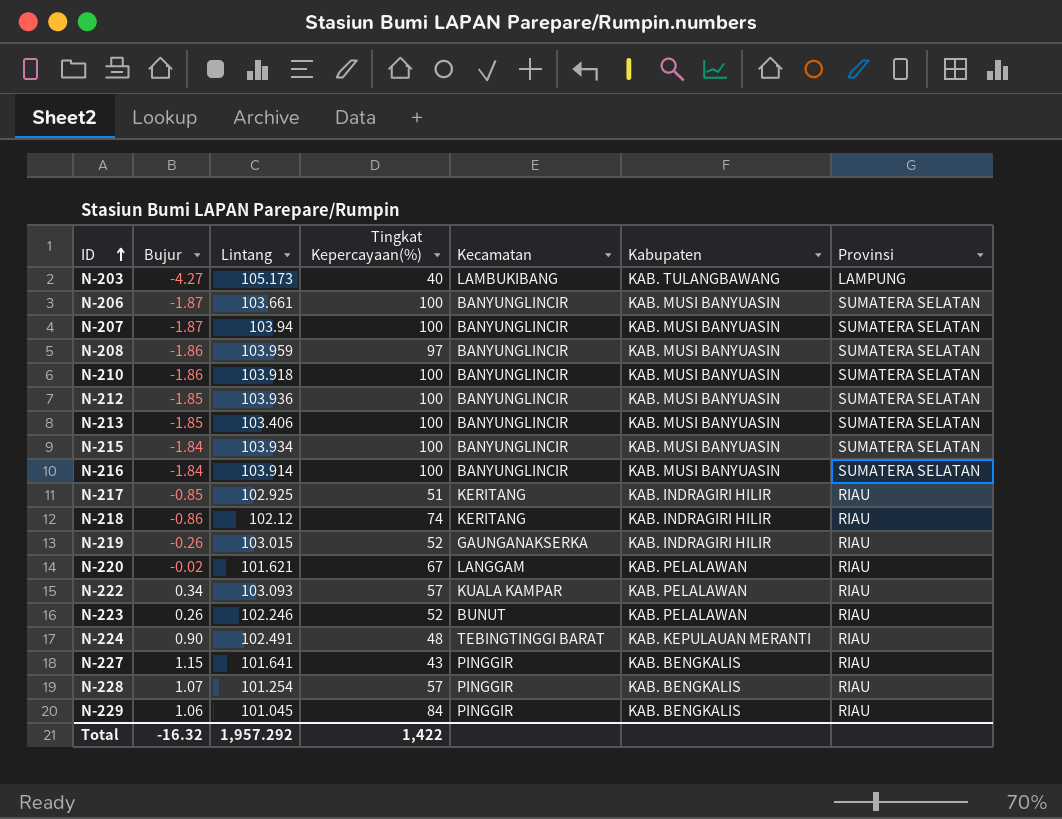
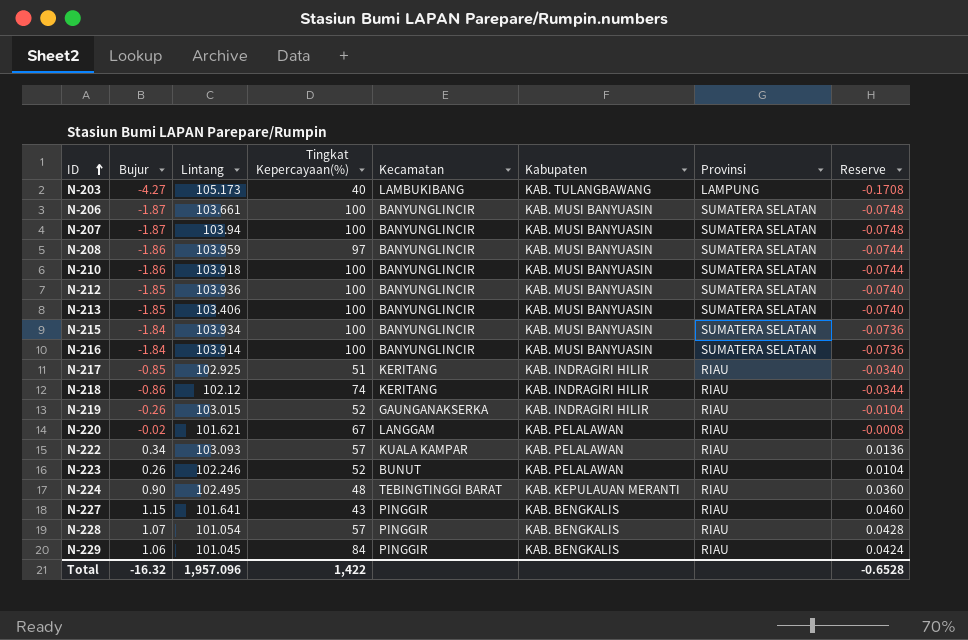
column Reserve | formula: none -> [Bujur] * 0.04
N-224 | Lintang: 102.491 -> 102.495
N-228 | Lintang: 101.254 -> 101.054
Total | Lintang: 1,957.292 -> 1,957.096

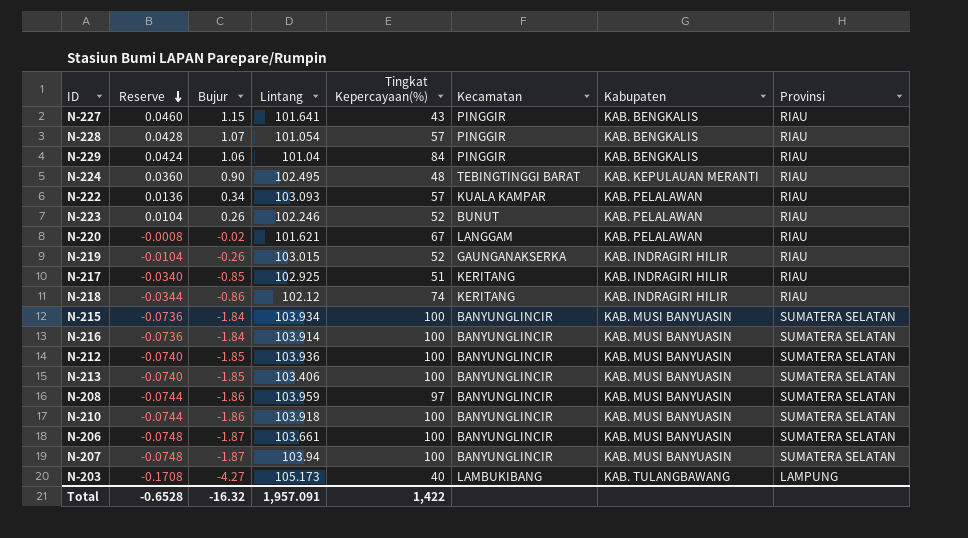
row order: ID ascending -> Reserve descending
column Reserve | position: 8 -> 2
N-229 | Lintang: 101.045 -> 101.04
Total | Lintang: 1,957.096 -> 1,957.091

